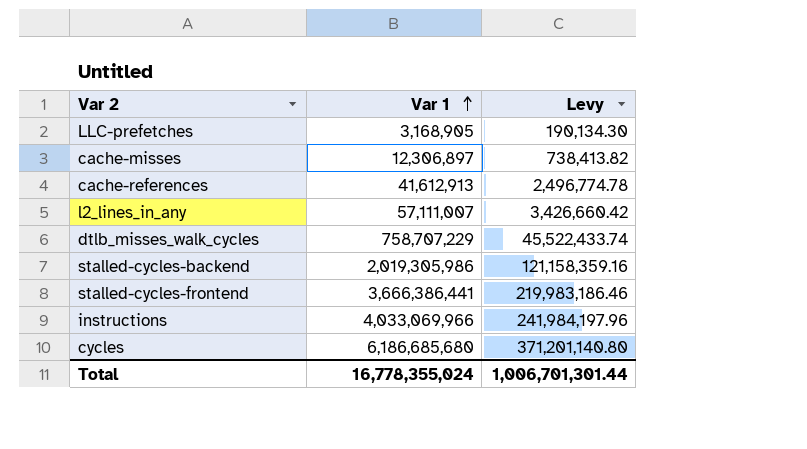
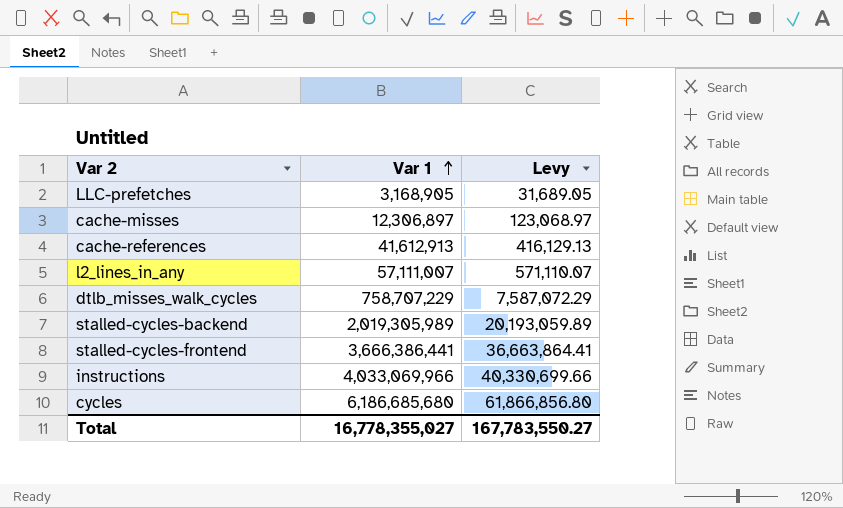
column Levy | formula: [Var 1] * 0.06 -> [Var 1] * 0.01
stalled-cycles-backend | Var 1: 2,019,305,986 -> 2,019,305,989
Total | Var 1: 16,778,355,024 -> 16,778,355,027
Total | Levy: 1,006,701,301.44 -> 167,783,550.27

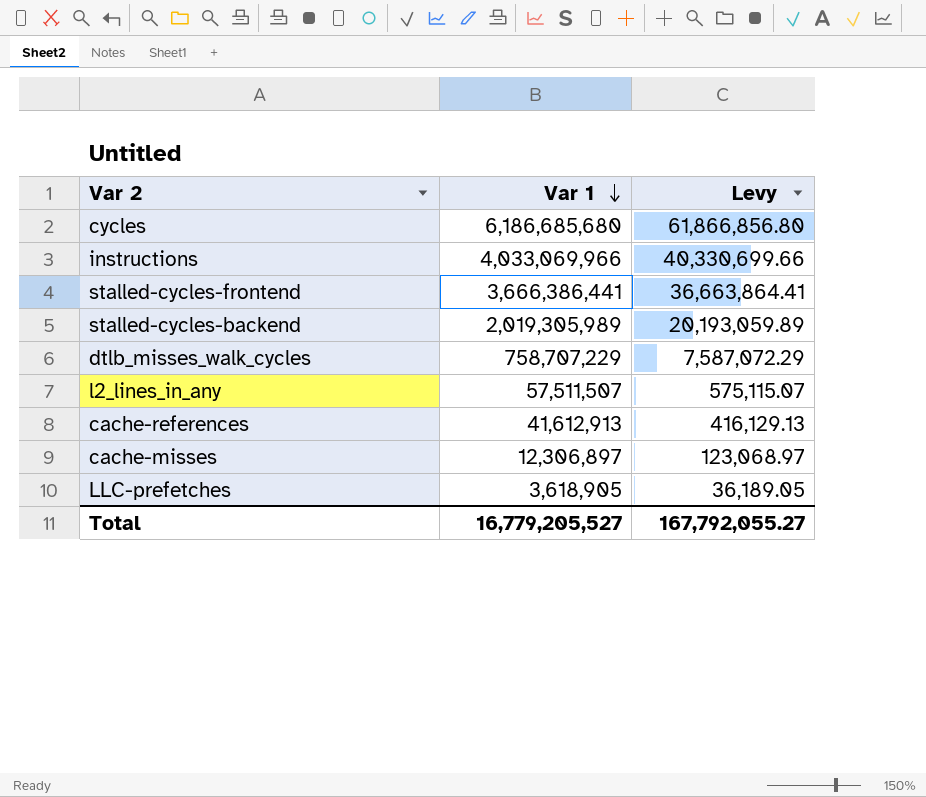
row order: Var 1 ascending -> Var 1 descending
l2_lines_in_any | Var 1: 57,111,007 -> 57,511,507
l2_lines_in_any | Levy: 571,110.07 -> 575,115.07
LLC-prefetches | Var 1: 3,168,905 -> 3,618,905
LLC-prefetches | Levy: 31,689.05 -> 36,189.05
Total | Var 1: 16,778,355,027 -> 16,779,205,527
Total | Levy: 167,783,550.27 -> 167,792,055.27

